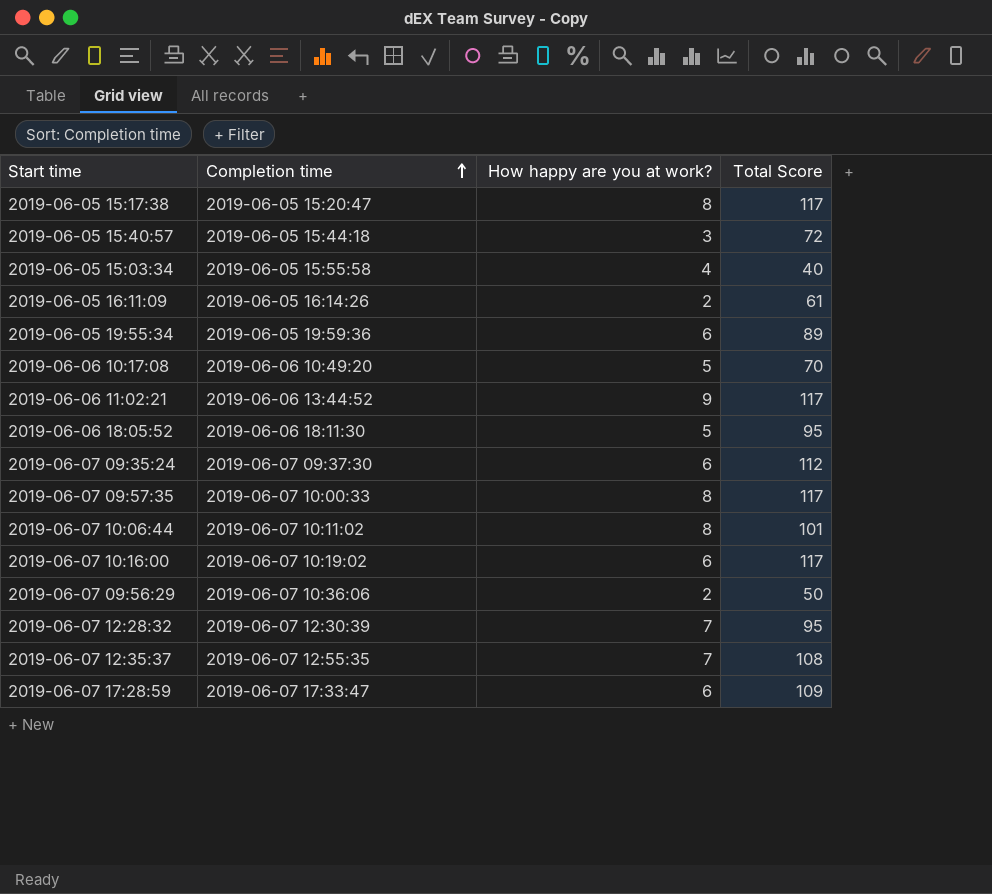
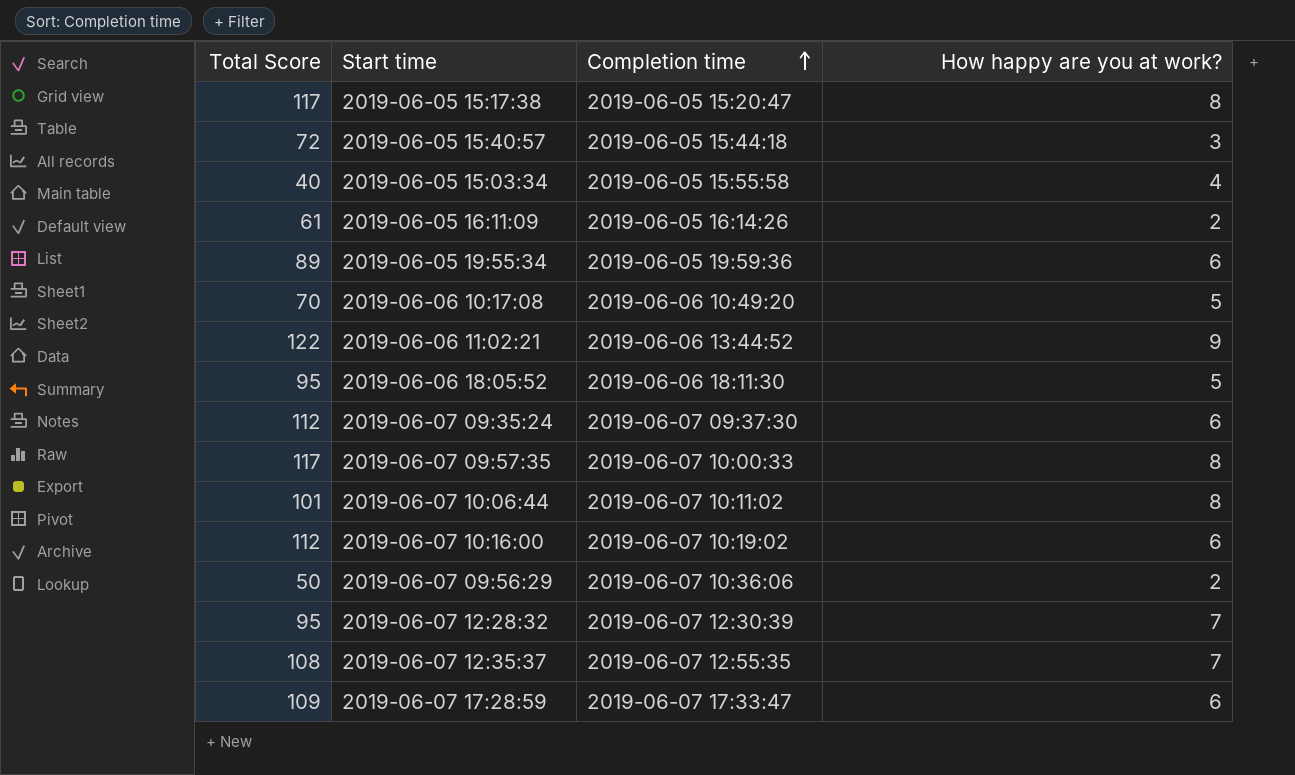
column Total Score | position: 4 -> 1
2019-06-06 11:02:21 | Total Score: 117 -> 122
2019-06-07 10:16:00 | Total Score: 117 -> 112

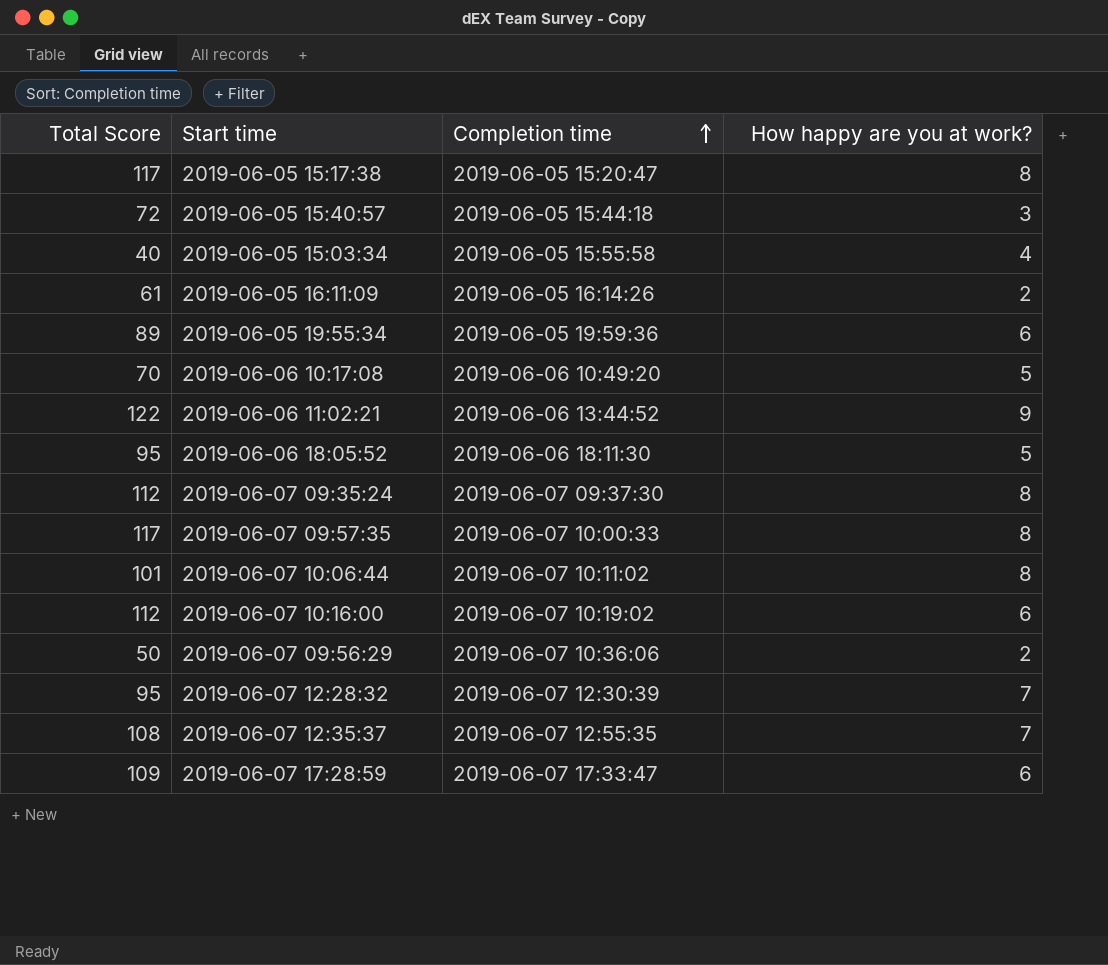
2019-06-07 09:35:24 | How happy are you at work?: 6 -> 8

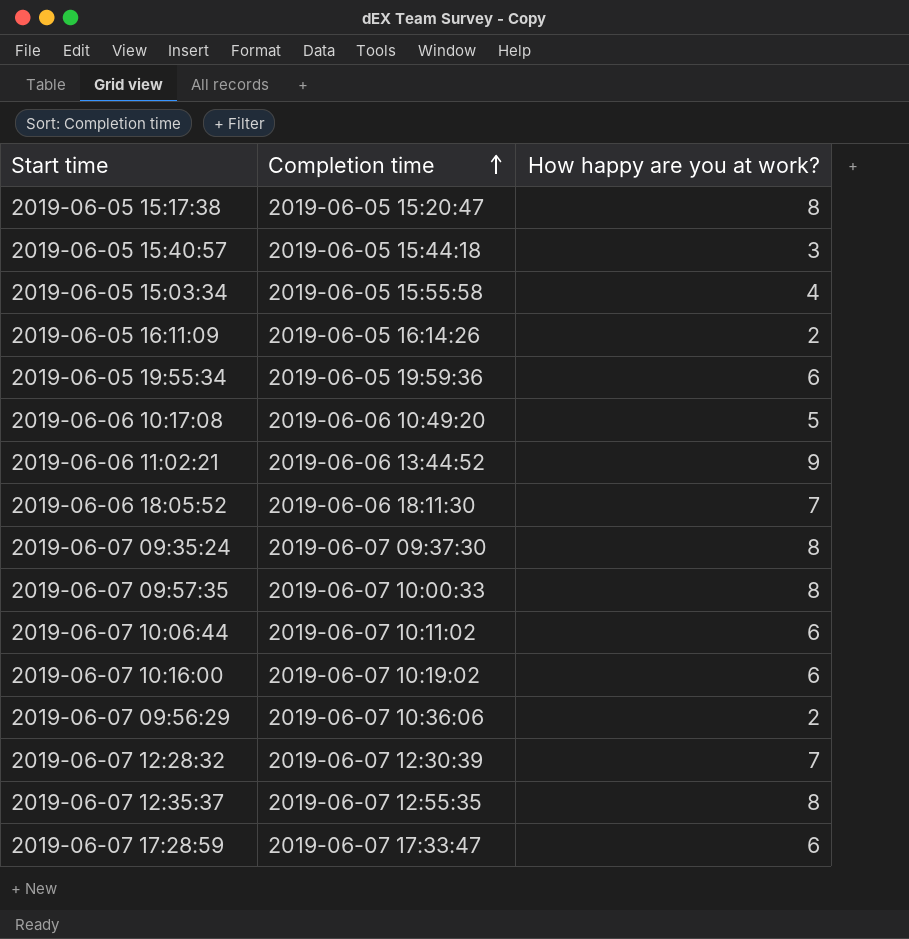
column Total Score | position: 1 -> none
2019-06-06 18:05:52 | How happy are you at work?: 5 -> 7
2019-06-07 10:06:44 | How happy are you at work?: 8 -> 6
2019-06-07 12:35:37 | How happy are you at work?: 7 -> 8

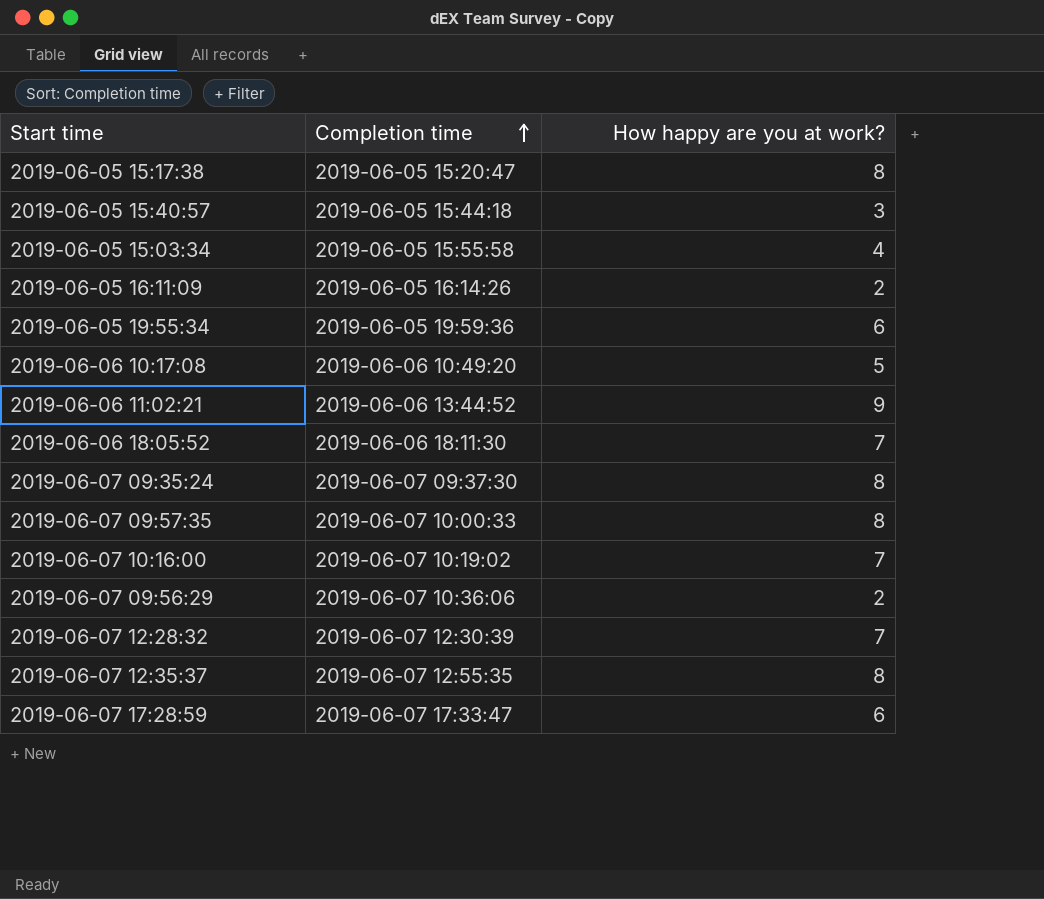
row 2019-06-07 10:06:44: 2019-06-07 10:11:02 | 6 -> none
2019-06-07 10:16:00 | How happy are you at work?: 6 -> 7

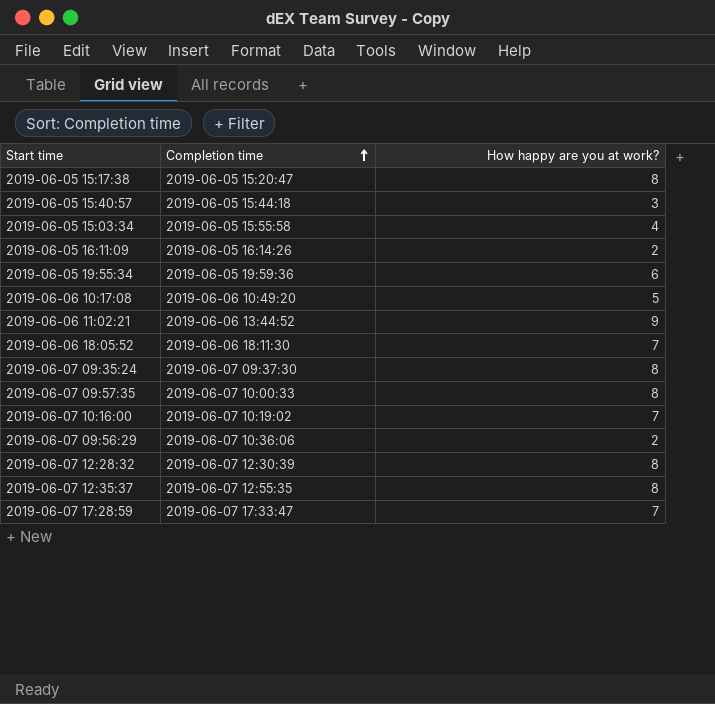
2019-06-07 12:28:32 | How happy are you at work?: 7 -> 8
2019-06-07 17:28:59 | How happy are you at work?: 6 -> 7

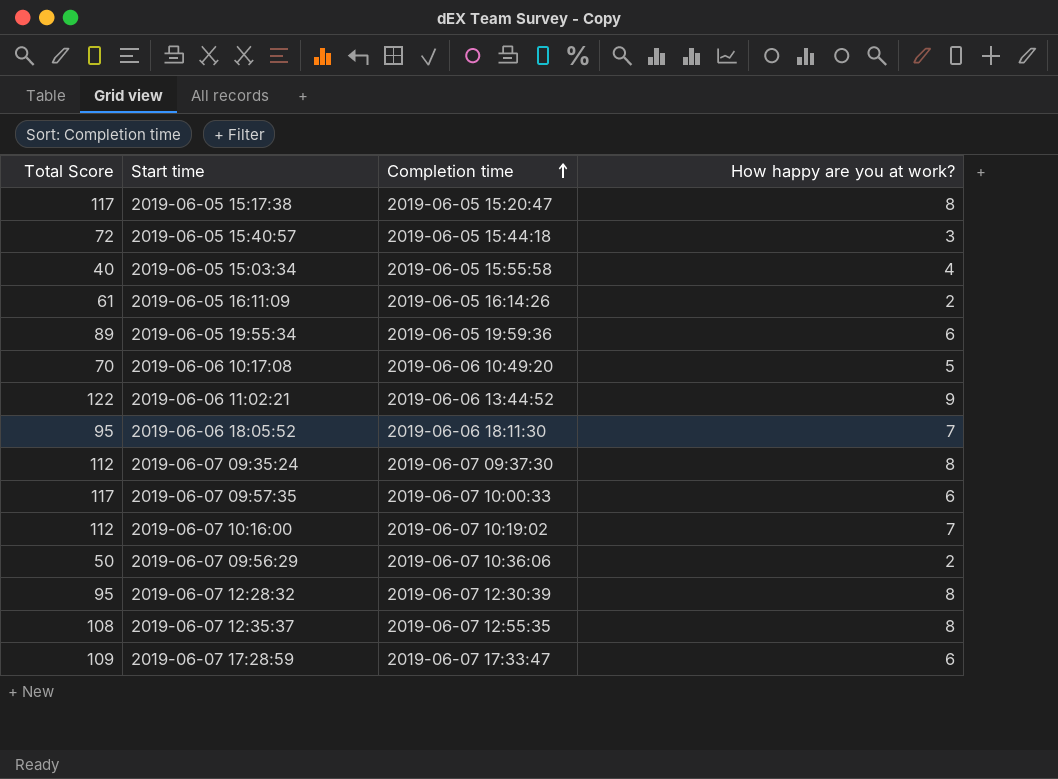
column Total Score | position: none -> 1
2019-06-07 09:57:35 | How happy are you at work?: 8 -> 6
2019-06-07 17:28:59 | How happy are you at work?: 7 -> 6

